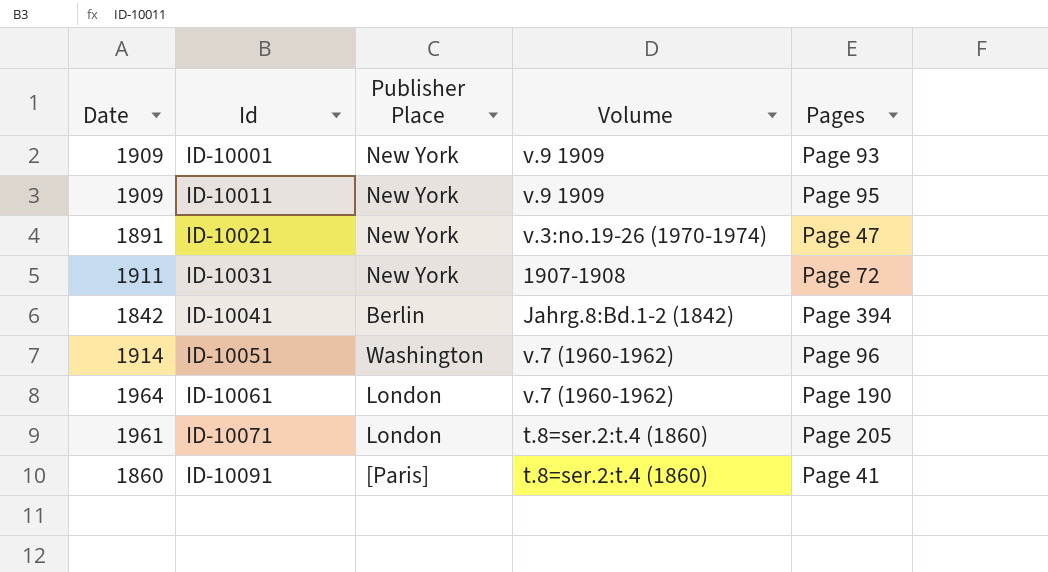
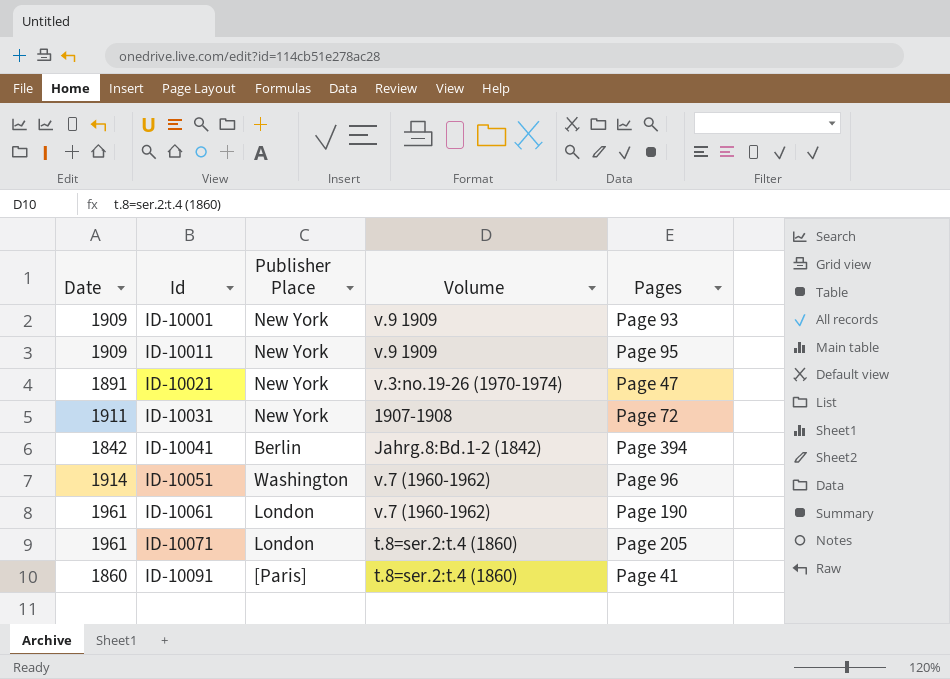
ID-10061 | Date: 1964 -> 1961

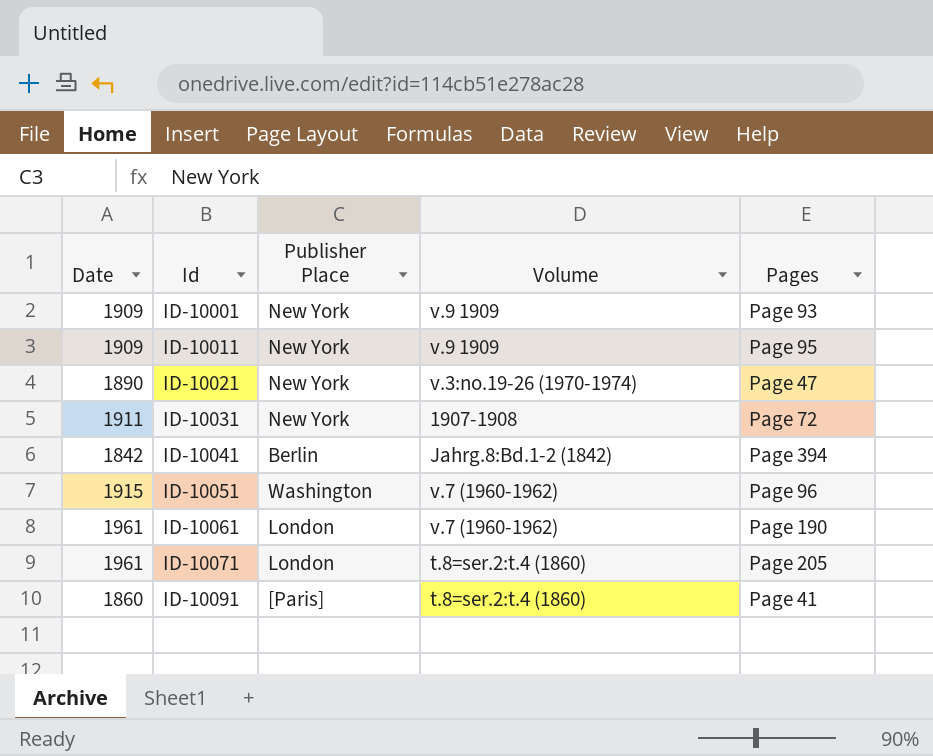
ID-10021 | Date: 1891 -> 1890
ID-10051 | Date: 1914 -> 1915

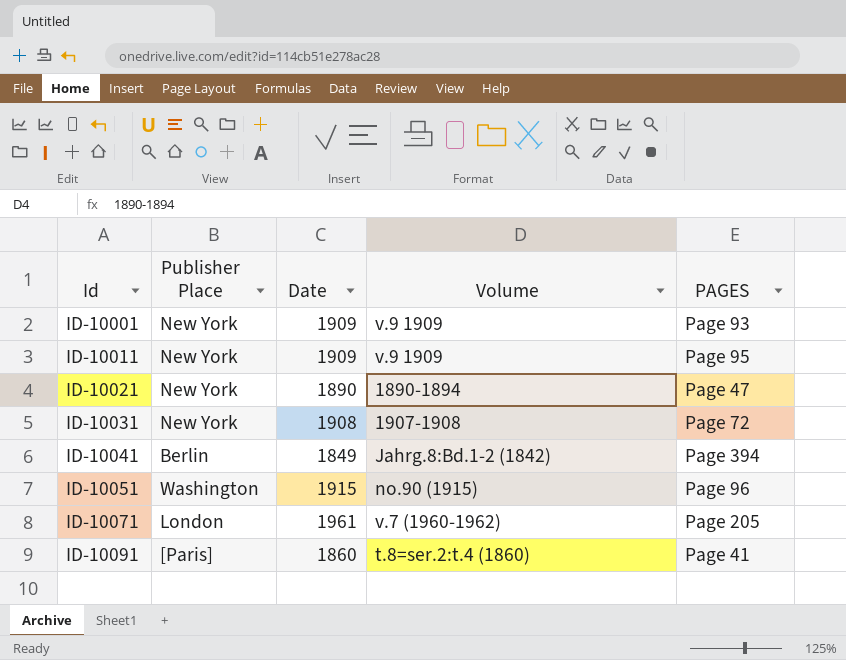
column Date | position: 1 -> 3
column name: Pages -> PAGES
row ID-10061: 1961 | London | v.7 (1960-1962) | Page 190 -> none
ID-10021 | Volume: v.3:no.19-26 (1970-1974) -> 1890-1894
ID-10031 | Date: 1911 -> 1908
ID-10041 | Date: 1842 -> 1849
ID-10051 | Volume: v.7 (1960-1962) -> no.90 (1915)
ID-10071 | Volume: t.8=ser.2:t.4 (1860) -> v.7 (1960-1962)

